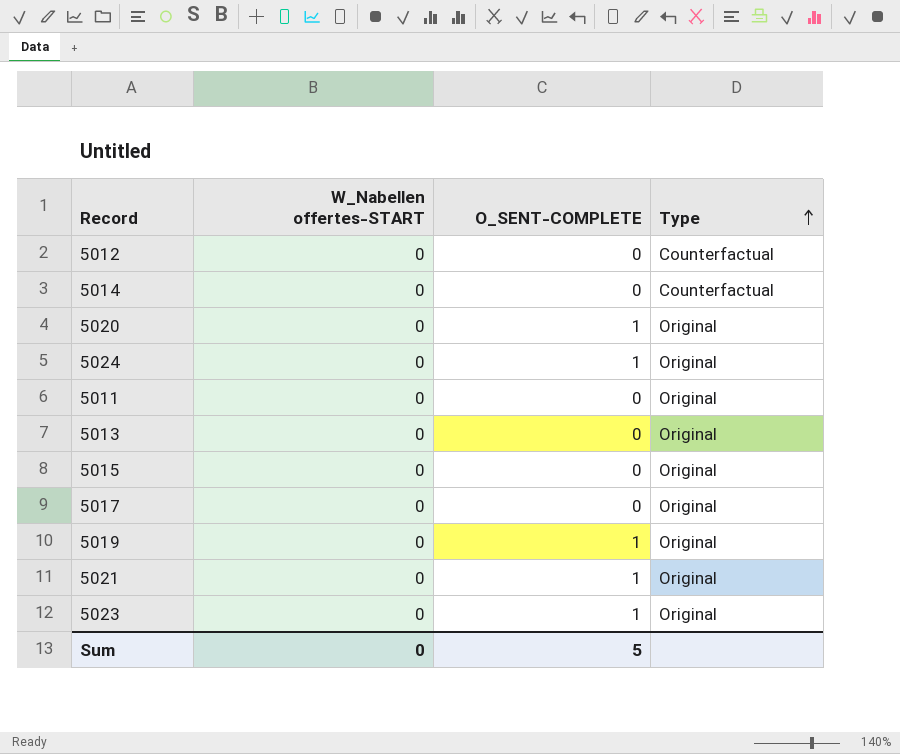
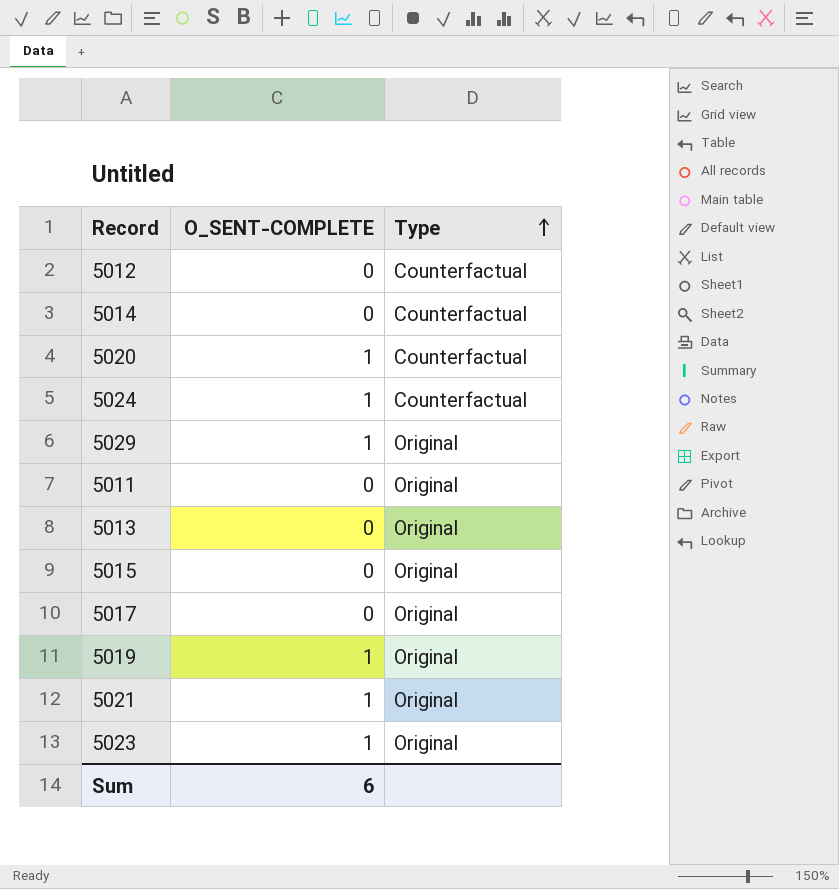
column W_Nabellen offertes-START | position: 2 -> none
5020 | Type: Original -> Counterfactual
5024 | Type: Original -> Counterfactual
row 5029: none -> 1 | Original
Sum | O_SENT-COMPLETE: 5 -> 6

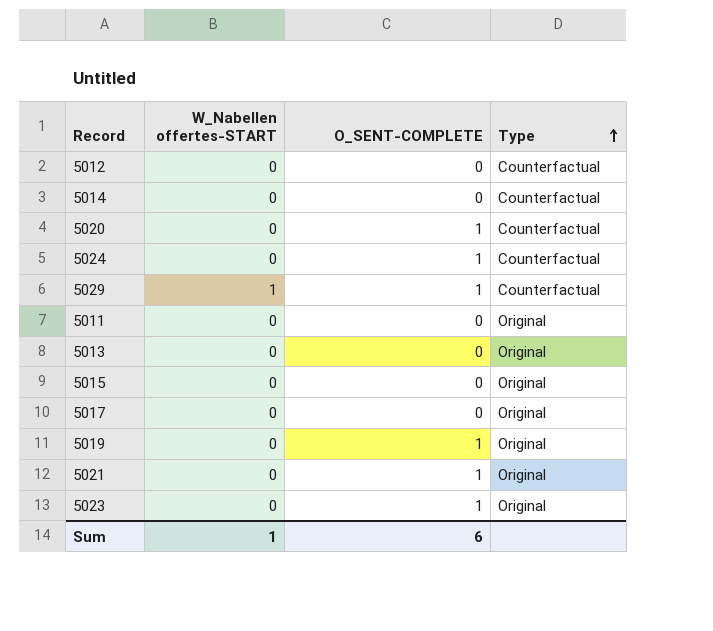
column W_Nabellen offertes-START | position: none -> 2
5029 | Type: Original -> Counterfactual

